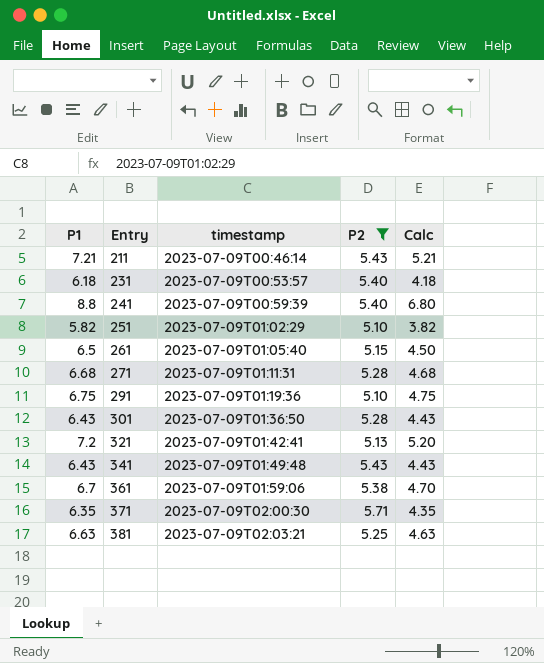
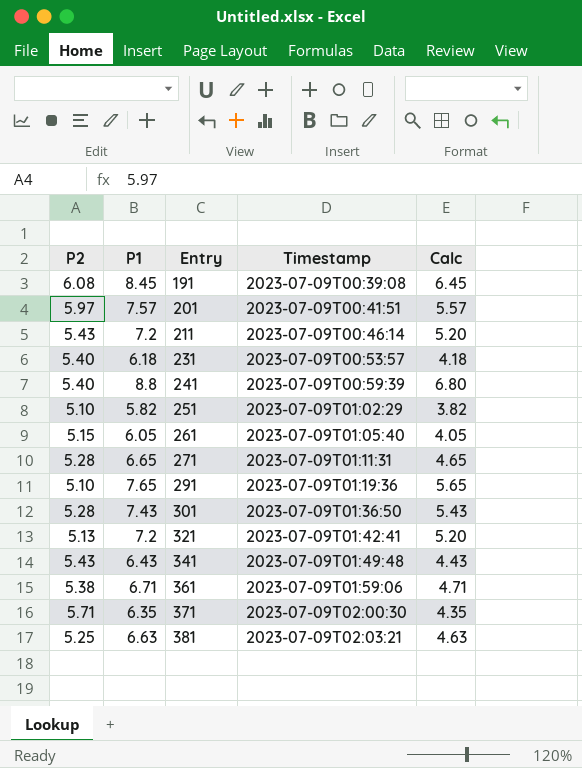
filter: P2 <= 5.71 -> none
column P2 | position: 4 -> 1
column name: timestamp -> Timestamp
211 | P1: 7.21 -> 7.2
211 | Calc: 5.21 -> 5.20
261 | P1: 6.5 -> 6.05
261 | Calc: 4.50 -> 4.05
271 | P1: 6.68 -> 6.65
271 | Calc: 4.68 -> 4.65
291 | P1: 6.75 -> 7.65
291 | Calc: 4.75 -> 5.65
301 | P1: 6.43 -> 7.43
301 | Calc: 4.43 -> 5.43
361 | P1: 6.7 -> 6.71
361 | Calc: 4.70 -> 4.71

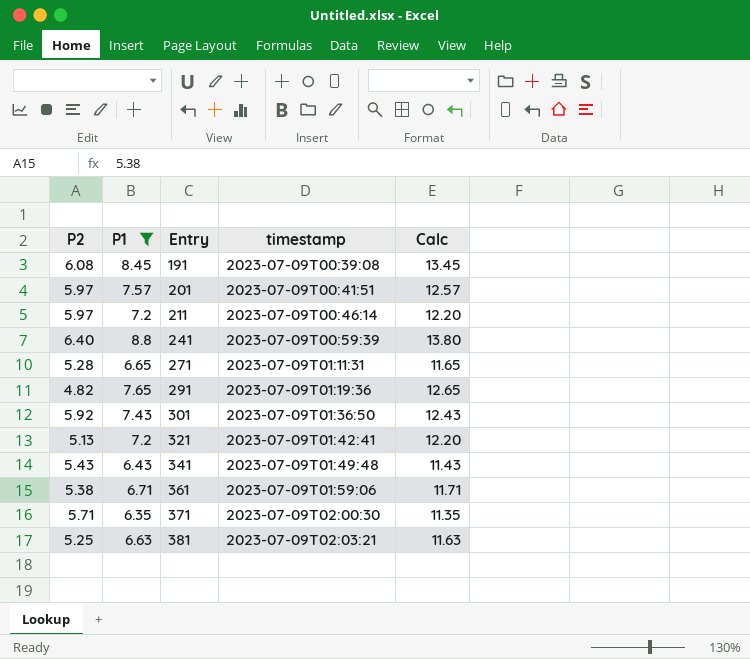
filter: none -> P1 >= 6.35
column name: Timestamp -> timestamp
column Calc | formula: [P1] - 2 -> [P1] + 5
211 | P2: 5.43 -> 5.97
241 | P2: 5.40 -> 6.40
291 | P2: 5.10 -> 4.82
301 | P2: 5.28 -> 5.92

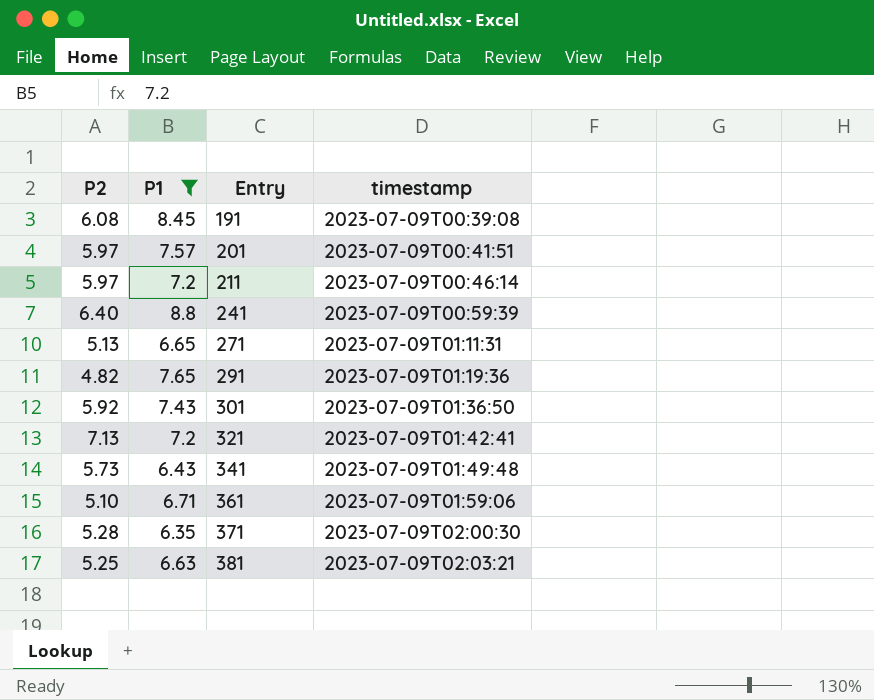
column Calc | formula: [P1] + 5 -> none
271 | P2: 5.28 -> 5.13
321 | P2: 5.13 -> 7.13
341 | P2: 5.43 -> 5.73
361 | P2: 5.38 -> 5.10
371 | P2: 5.71 -> 5.28

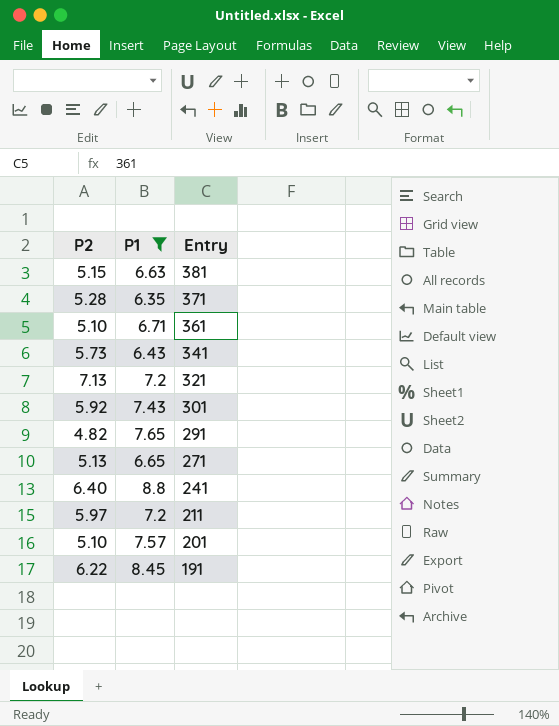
row order: Entry ascending -> Entry descending
column timestamp | position: 4 -> none
381 | P2: 5.25 -> 5.15
201 | P2: 5.97 -> 5.10
191 | P2: 6.08 -> 6.22

